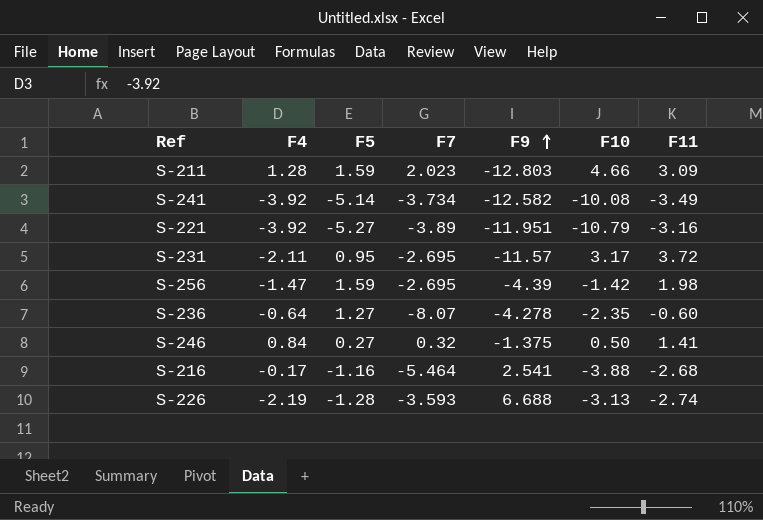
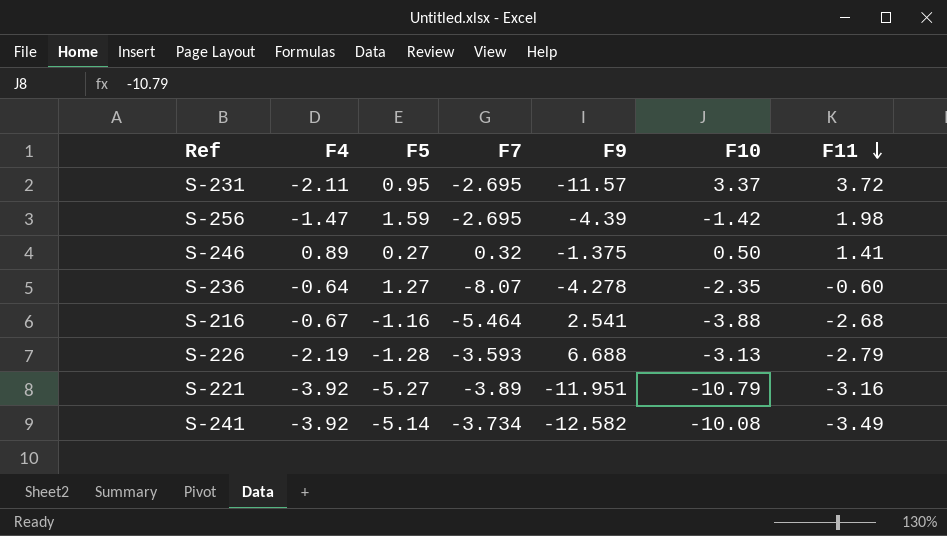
row order: F9 ascending -> F11 descending
row S-211: 1.28 | 1.59 | 2.023 | -12.803 | 4.66 | 3.09 -> none
S-231 | F10: 3.17 -> 3.37
S-246 | F4: 0.84 -> 0.89
S-216 | F4: -0.17 -> -0.67
S-226 | F11: -2.74 -> -2.79

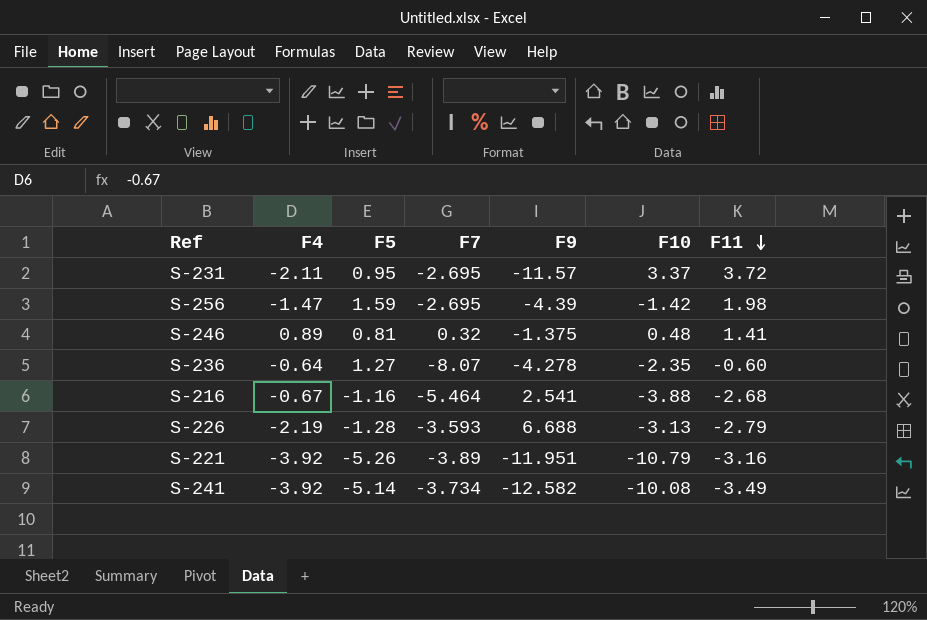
S-246 | F5: 0.27 -> 0.81
S-246 | F10: 0.50 -> 0.48
S-221 | F5: -5.27 -> -5.26

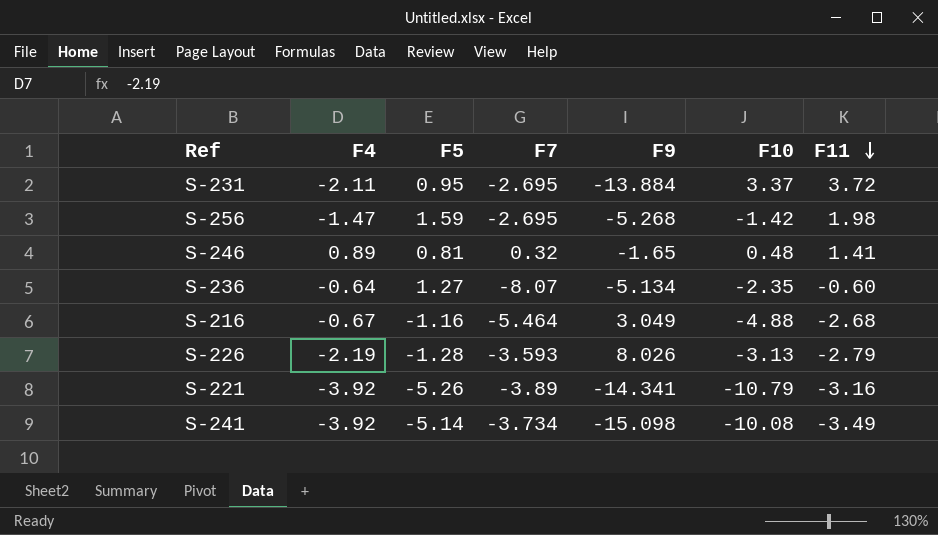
S-231 | F9: -11.57 -> -13.884
S-256 | F9: -4.39 -> -5.268
S-246 | F9: -1.375 -> -1.65
S-236 | F9: -4.278 -> -5.134
S-216 | F9: 2.541 -> 3.049
S-216 | F10: -3.88 -> -4.88
S-226 | F9: 6.688 -> 8.026
S-221 | F9: -11.951 -> -14.341
S-241 | F9: -12.582 -> -15.098

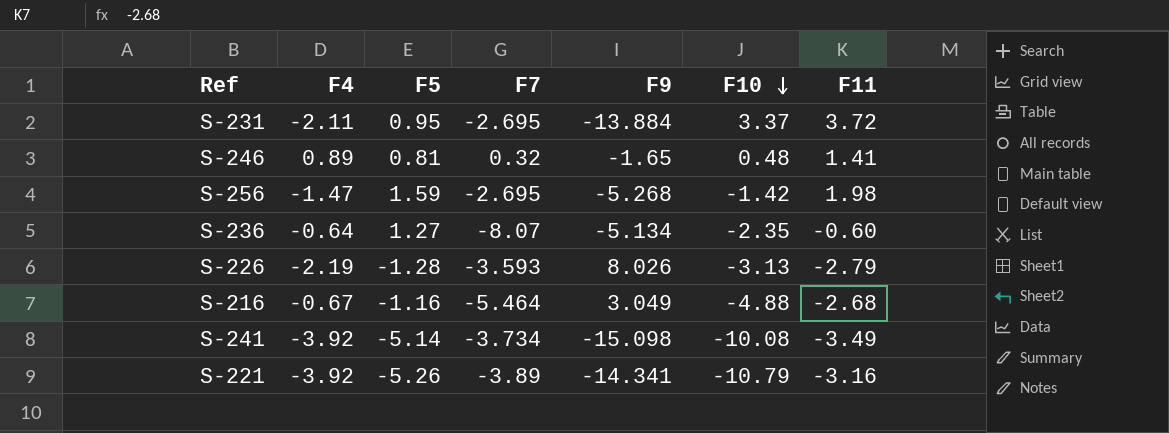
row order: F11 descending -> F10 descending

